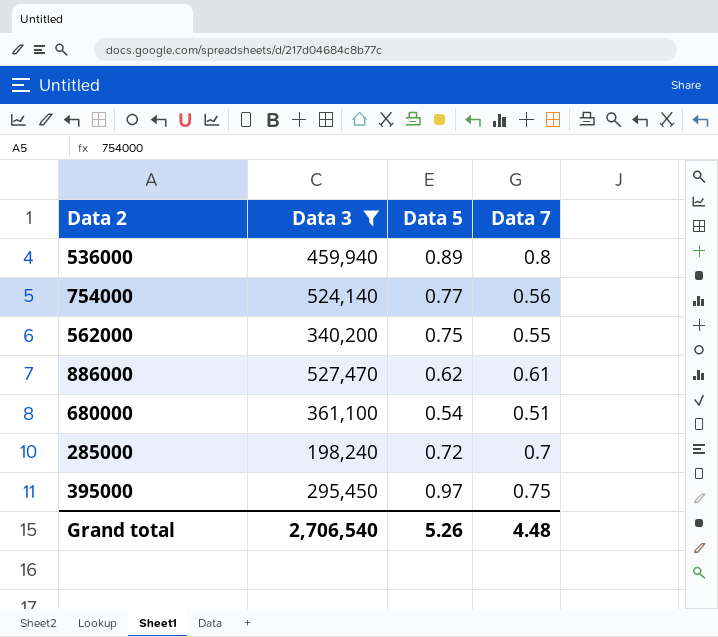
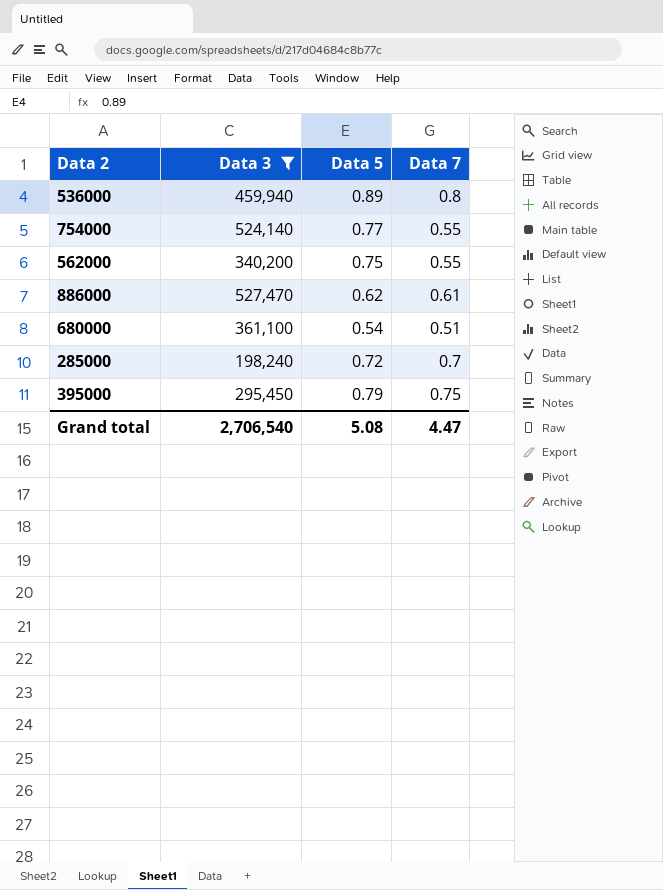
754000 | Data 7: 0.56 -> 0.55
395000 | Data 5: 0.97 -> 0.79
Grand total | Data 5: 5.26 -> 5.08
Grand total | Data 7: 4.48 -> 4.47

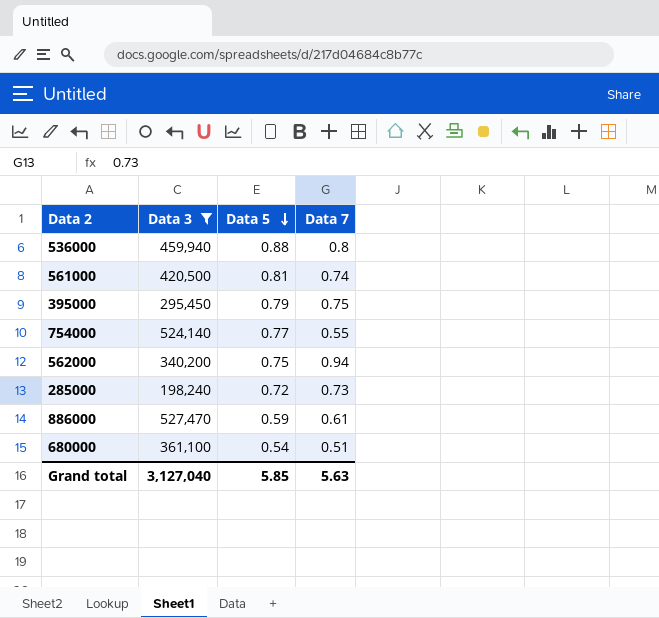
row order: none -> Data 5 descending
536000 | Data 5: 0.89 -> 0.88
row 561000: none -> 420,500 | 0.81 | 0.74
562000 | Data 7: 0.55 -> 0.94
285000 | Data 7: 0.7 -> 0.73
886000 | Data 5: 0.62 -> 0.59
Grand total | Data 3: 2,706,540 -> 3,127,040
Grand total | Data 5: 5.08 -> 5.85
Grand total | Data 7: 4.47 -> 5.63

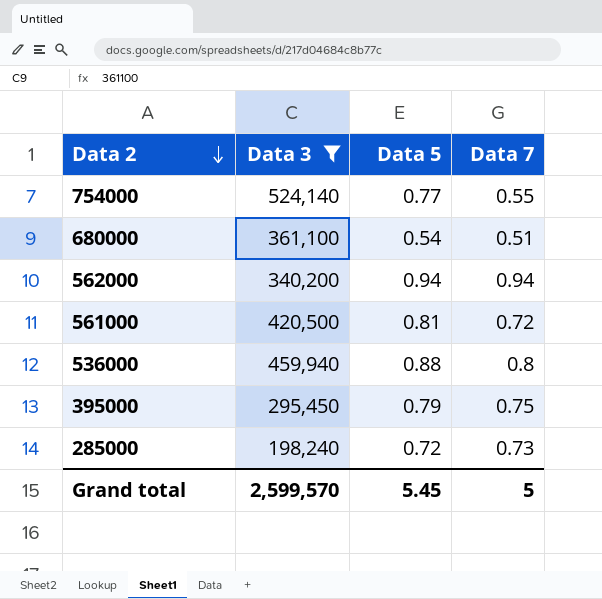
row order: Data 5 descending -> Data 2 descending
row 886000: 527,470 | 0.59 | 0.61 -> none
562000 | Data 5: 0.75 -> 0.94
561000 | Data 7: 0.74 -> 0.72
Grand total | Data 3: 3,127,040 -> 2,599,570
Grand total | Data 5: 5.85 -> 5.45
Grand total | Data 7: 5.63 -> 5

